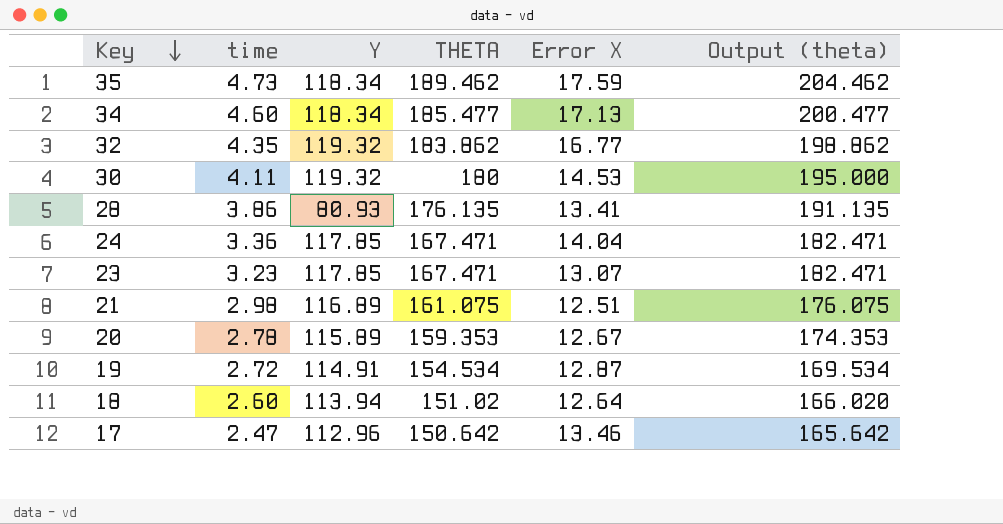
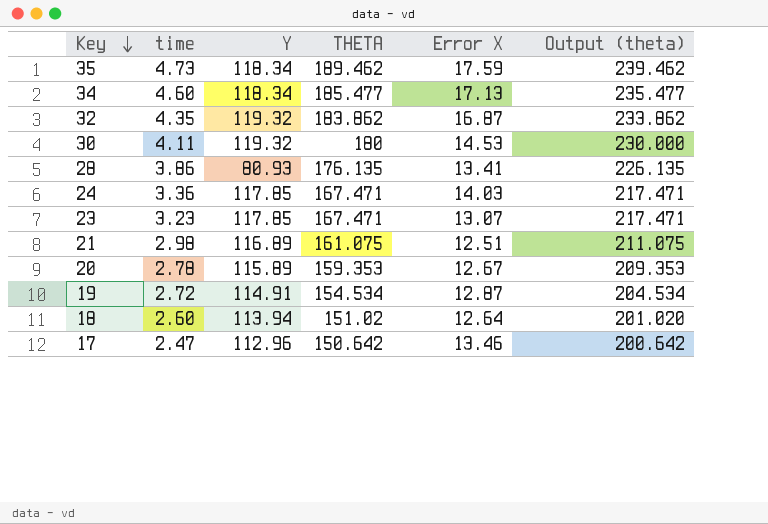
column Output (theta) | formula: [THETA] + 15 -> [THETA] + 50
32 | Error X: 16.77 -> 16.87
24 | Error X: 14.04 -> 14.03

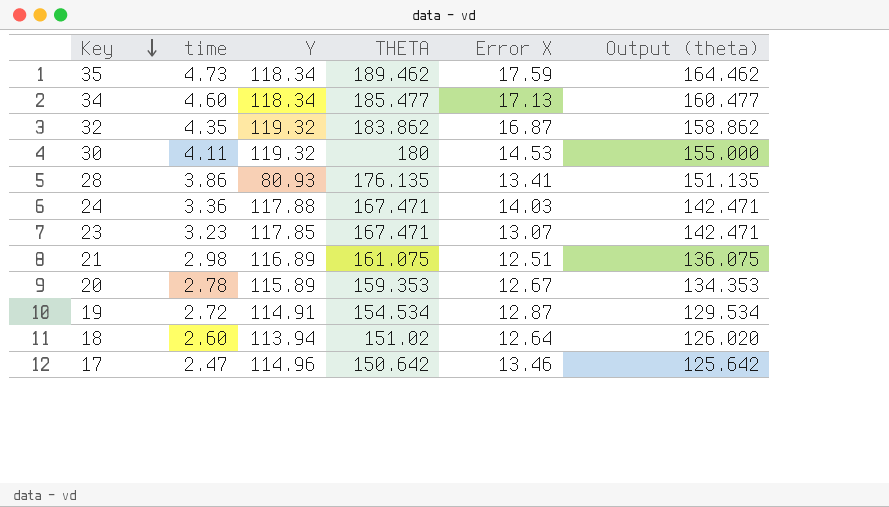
column Output (theta) | formula: [THETA] + 50 -> [THETA] - 25
24 | Y: 117.85 -> 117.88
17 | Y: 112.96 -> 114.96

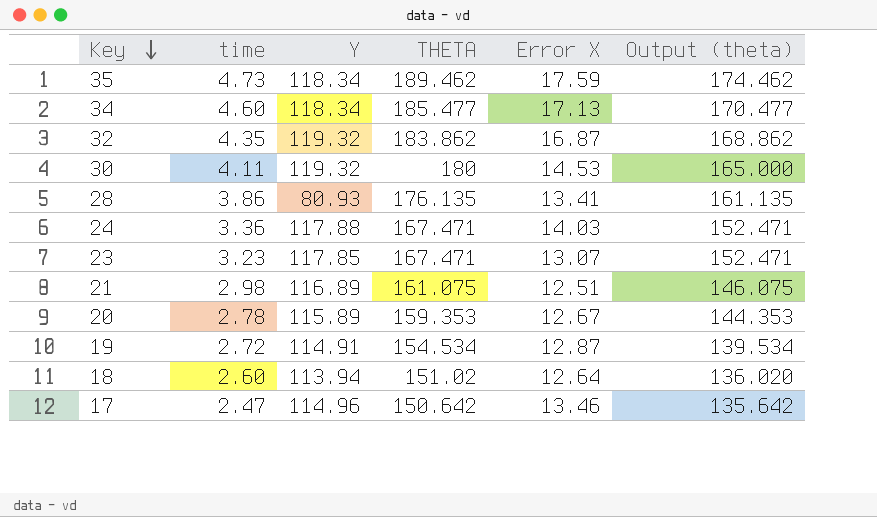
column Output (theta) | formula: [THETA] - 25 -> [THETA] - 15

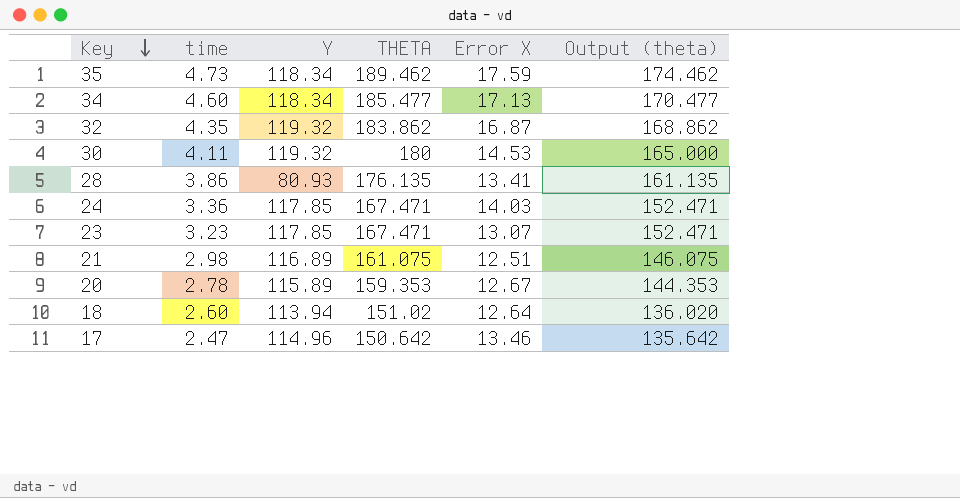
row 19: 2.72 | 114.91 | 154.534 | 12.87 | 139.534 -> none
24 | Y: 117.88 -> 117.85

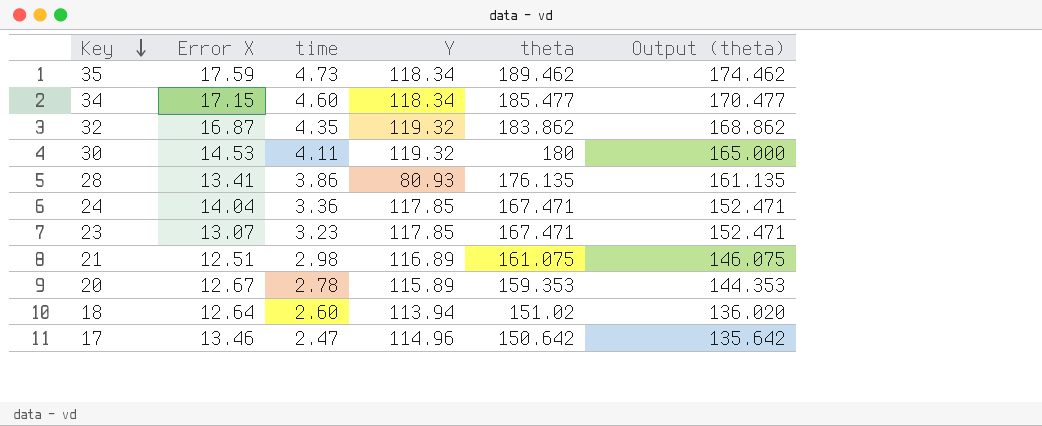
column Error X | position: 5 -> 2
column name: THETA -> theta
34 | Error X: 17.13 -> 17.15
24 | Error X: 14.03 -> 14.04

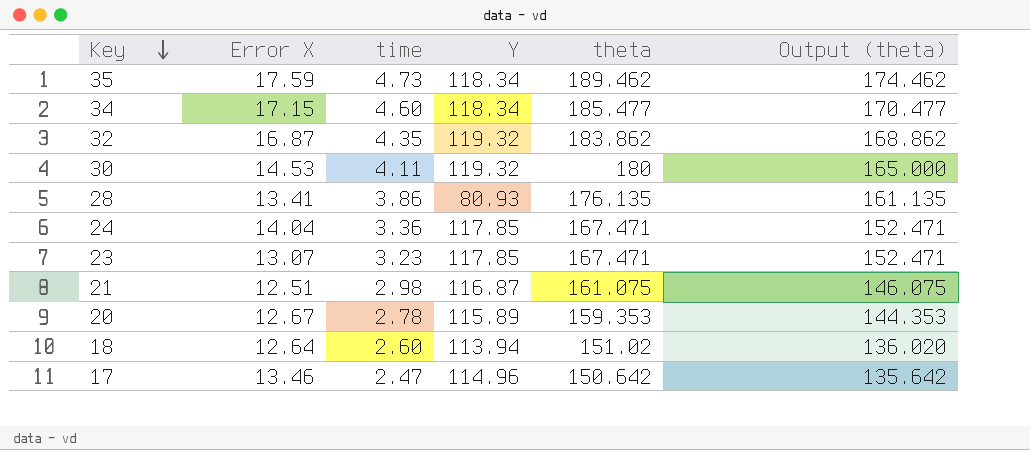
21 | Y: 116.89 -> 116.87

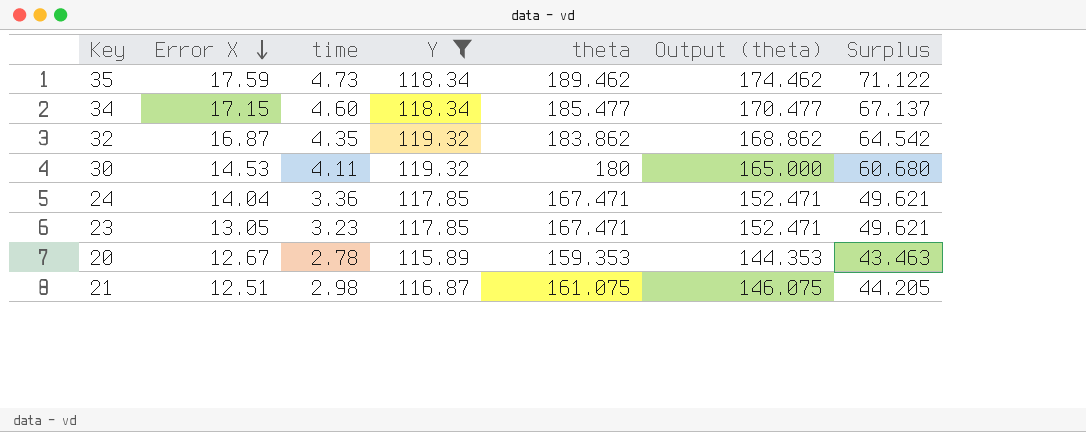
filter: none -> Y >= 115.89
row order: Key descending -> Error X descending
column Surplus | formula: none -> [theta] - [Y]
23 | Error X: 13.07 -> 13.05

